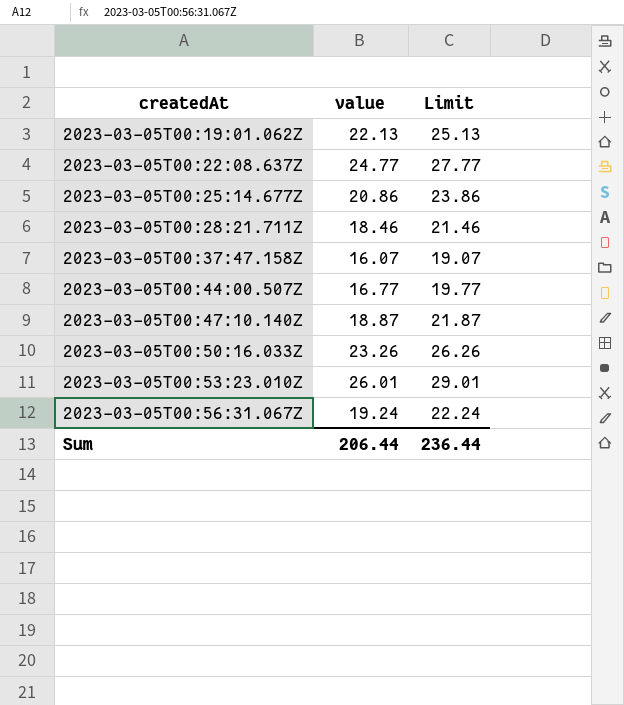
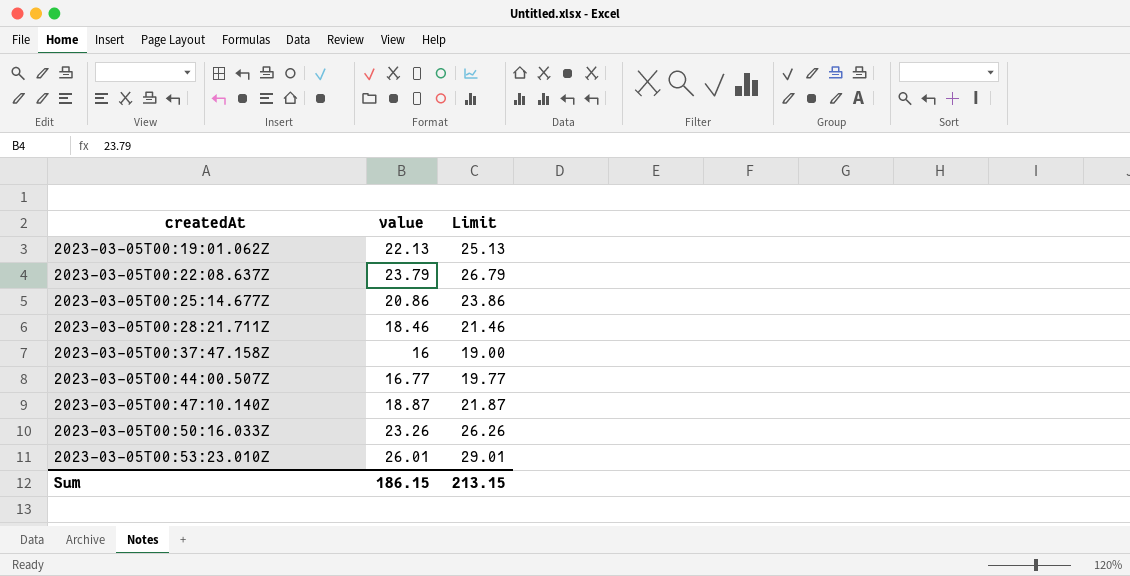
row 2023-03-05T00:56:31.067Z: 19.24 | 22.24 -> none
2023-03-05T00:22:08.637Z | value: 24.77 -> 23.79
2023-03-05T00:22:08.637Z | Limit: 27.77 -> 26.79
2023-03-05T00:37:47.158Z | value: 16.07 -> 16
2023-03-05T00:37:47.158Z | Limit: 19.07 -> 19.00
Sum | value: 206.44 -> 186.15
Sum | Limit: 236.44 -> 213.15

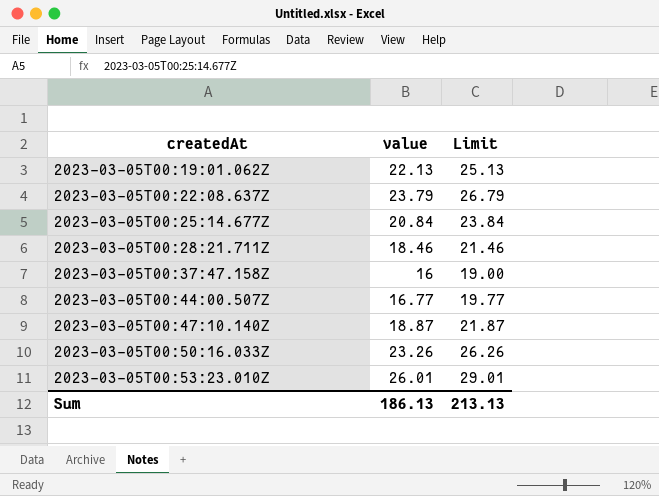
2023-03-05T00:25:14.677Z | value: 20.86 -> 20.84
2023-03-05T00:25:14.677Z | Limit: 23.86 -> 23.84
Sum | value: 186.15 -> 186.13
Sum | Limit: 213.15 -> 213.13

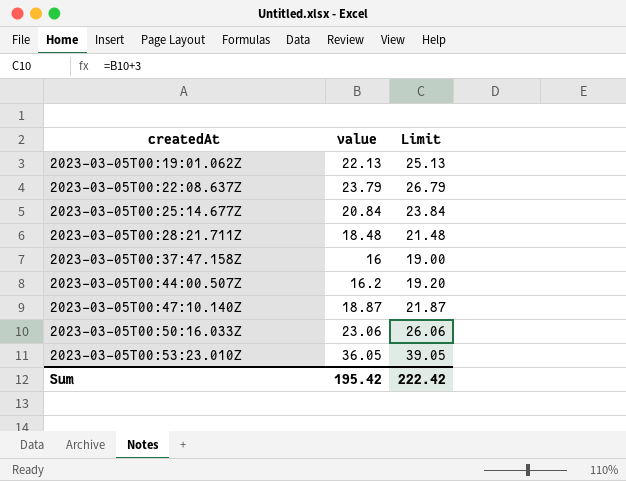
2023-03-05T00:28:21.711Z | value: 18.46 -> 18.48
2023-03-05T00:28:21.711Z | Limit: 21.46 -> 21.48
2023-03-05T00:44:00.507Z | value: 16.77 -> 16.2
2023-03-05T00:44:00.507Z | Limit: 19.77 -> 19.20
2023-03-05T00:50:16.033Z | value: 23.26 -> 23.06
2023-03-05T00:50:16.033Z | Limit: 26.26 -> 26.06
2023-03-05T00:53:23.010Z | value: 26.01 -> 36.05
2023-03-05T00:53:23.010Z | Limit: 29.01 -> 39.05
Sum | value: 186.13 -> 195.42
Sum | Limit: 213.13 -> 222.42

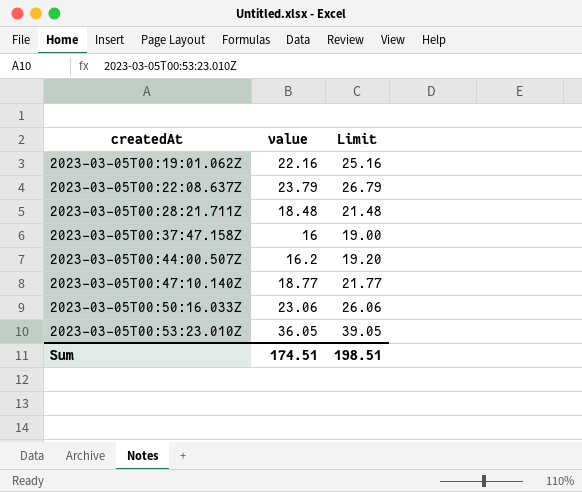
row 2023-03-05T00:25:14.677Z: 20.84 | 23.84 -> none
2023-03-05T00:19:01.062Z | value: 22.13 -> 22.16
2023-03-05T00:19:01.062Z | Limit: 25.13 -> 25.16
2023-03-05T00:47:10.140Z | value: 18.87 -> 18.77
2023-03-05T00:47:10.140Z | Limit: 21.87 -> 21.77
Sum | value: 195.42 -> 174.51
Sum | Limit: 222.42 -> 198.51

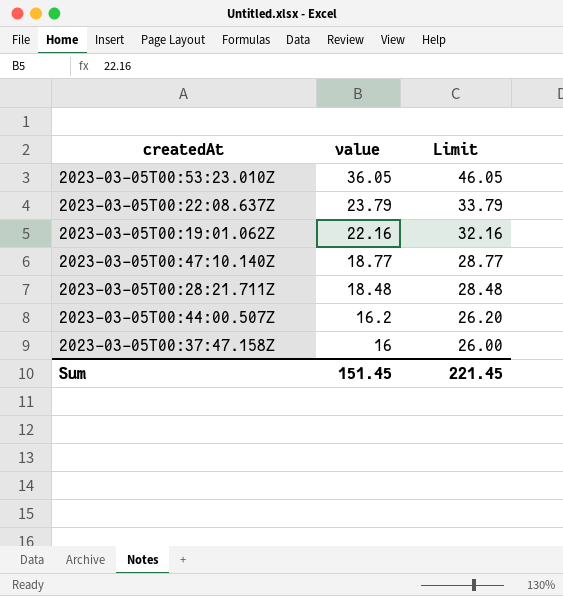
row order: createdAt ascending -> value descending
column Limit | formula: [value] + 3 -> [value] + 10
row 2023-03-05T00:50:16.033Z: 23.06 | 26.06 -> none
Sum | value: 174.51 -> 151.45
Sum | Limit: 198.51 -> 221.45

